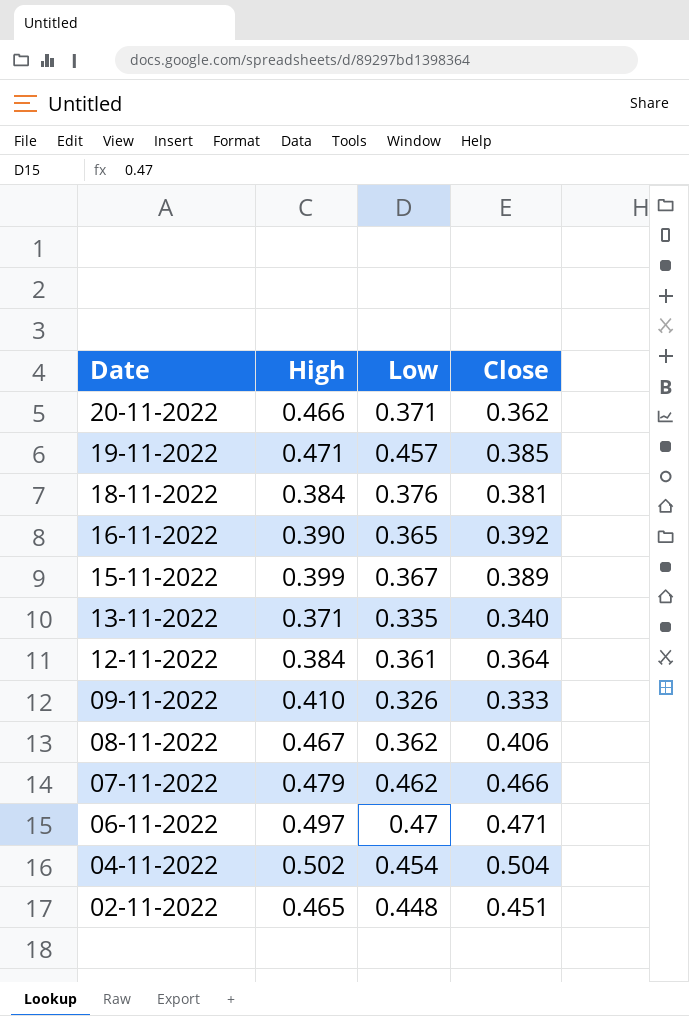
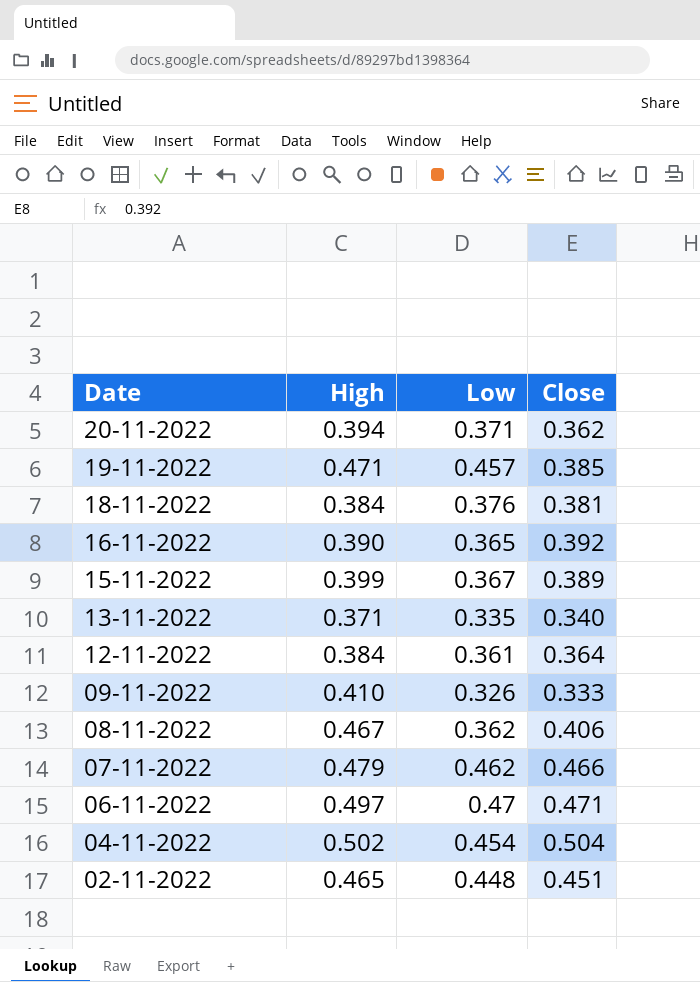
20-11-2022 | High: 0.466 -> 0.394

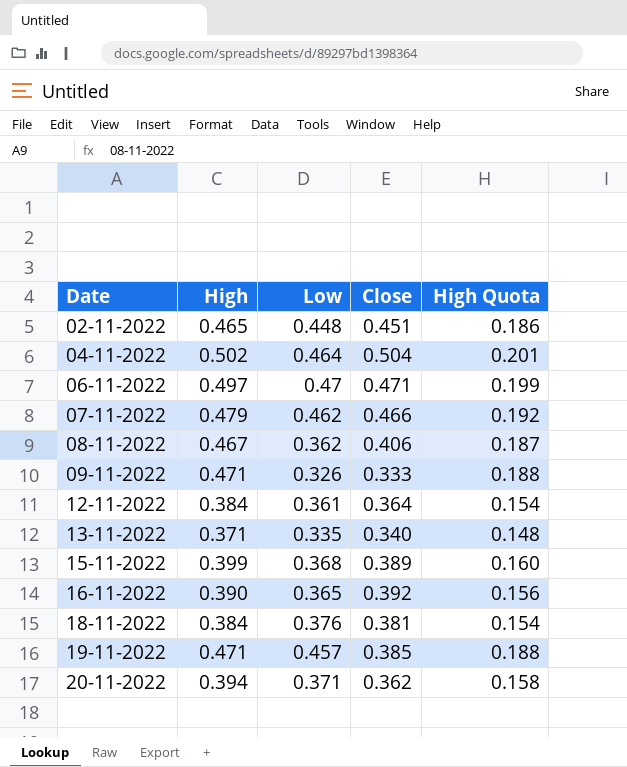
row order: Date descending -> Date ascending
column High Quota | formula: none -> [High] * 0.4
04-11-2022 | Low: 0.454 -> 0.464
09-11-2022 | High: 0.410 -> 0.471
15-11-2022 | Low: 0.367 -> 0.368

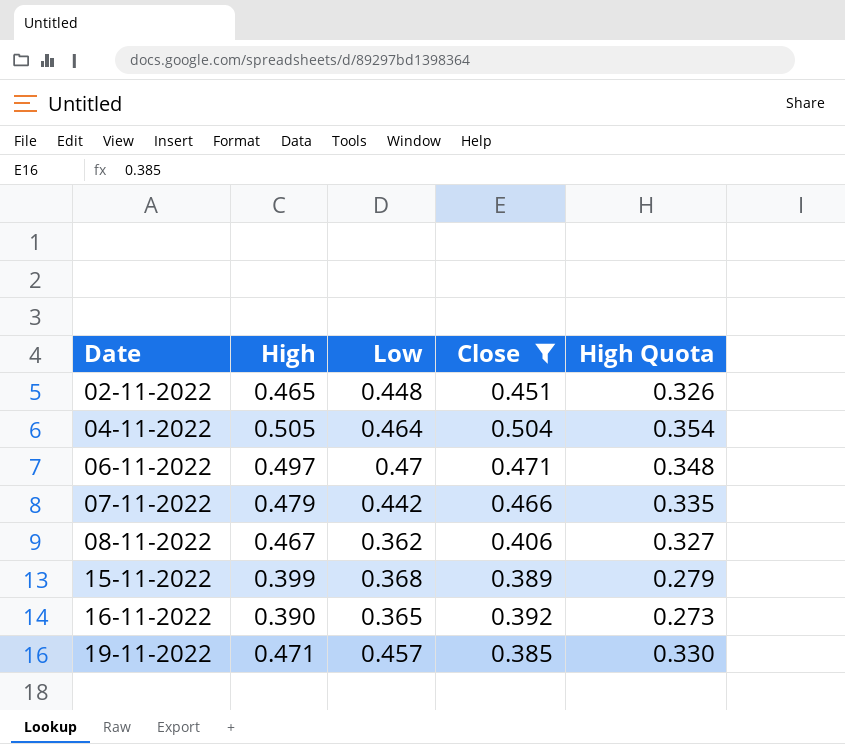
filter: none -> Close >= 0.385
column High Quota | formula: [High] * 0.4 -> [High] * 0.7
04-11-2022 | High: 0.502 -> 0.505
07-11-2022 | Low: 0.462 -> 0.442

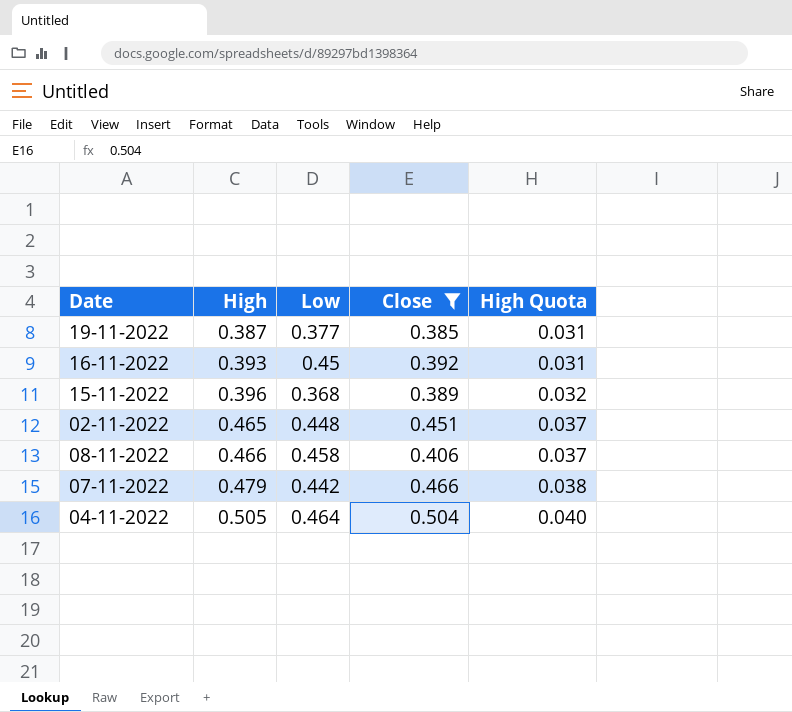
row order: Date ascending -> High ascending
column High Quota | formula: [High] * 0.7 -> [High] * 0.08
row 06-11-2022: 0.497 | 0.47 | 0.471 | 0.348 -> none
19-11-2022 | High: 0.471 -> 0.387
19-11-2022 | Low: 0.457 -> 0.377
16-11-2022 | High: 0.390 -> 0.393
16-11-2022 | Low: 0.365 -> 0.45
15-11-2022 | High: 0.399 -> 0.396
08-11-2022 | High: 0.467 -> 0.466
08-11-2022 | Low: 0.362 -> 0.458

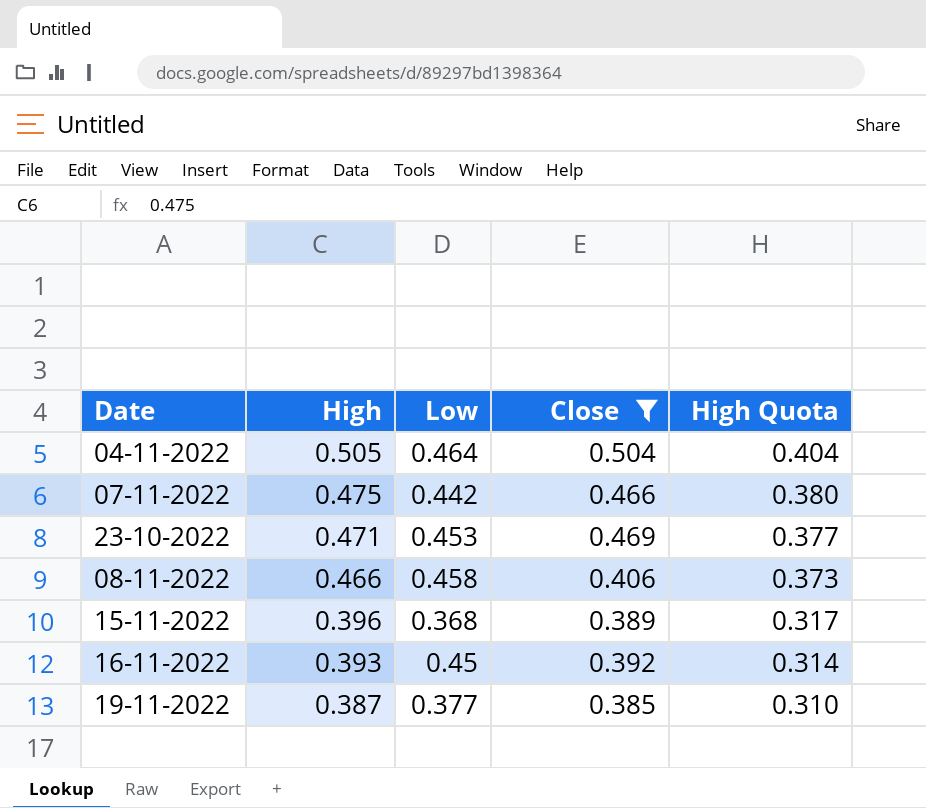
row order: High ascending -> High descending
column High Quota | formula: [High] * 0.08 -> [High] * 0.8
row 02-11-2022: 0.465 | 0.448 | 0.451 | 0.037 -> none
07-11-2022 | High: 0.479 -> 0.475
row 23-10-2022: none -> 0.471 | 0.453 | 0.469 | 0.377

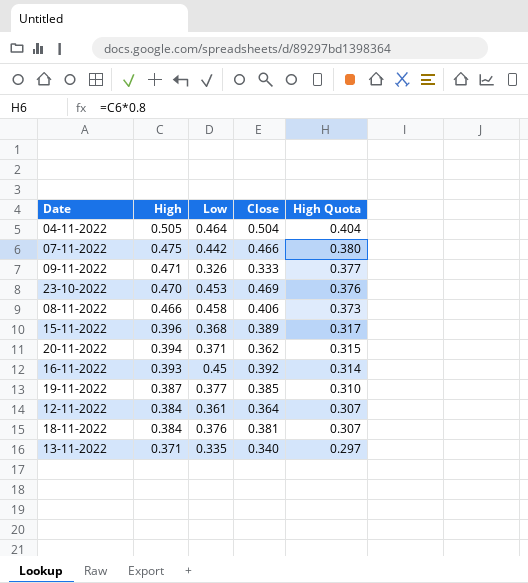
filter: Close >= 0.385 -> none
23-10-2022 | High: 0.471 -> 0.470
23-10-2022 | High Quota: 0.377 -> 0.376

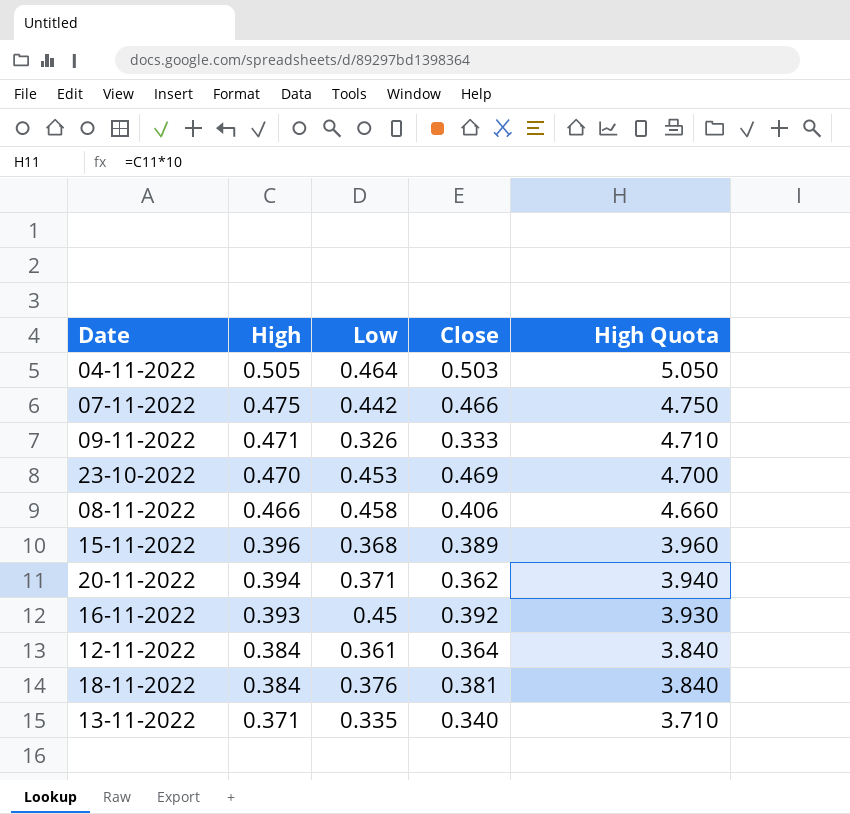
column High Quota | formula: [High] * 0.8 -> [High] * 10
row 19-11-2022: 0.387 | 0.377 | 0.385 | 0.310 -> none
04-11-2022 | Close: 0.504 -> 0.503

